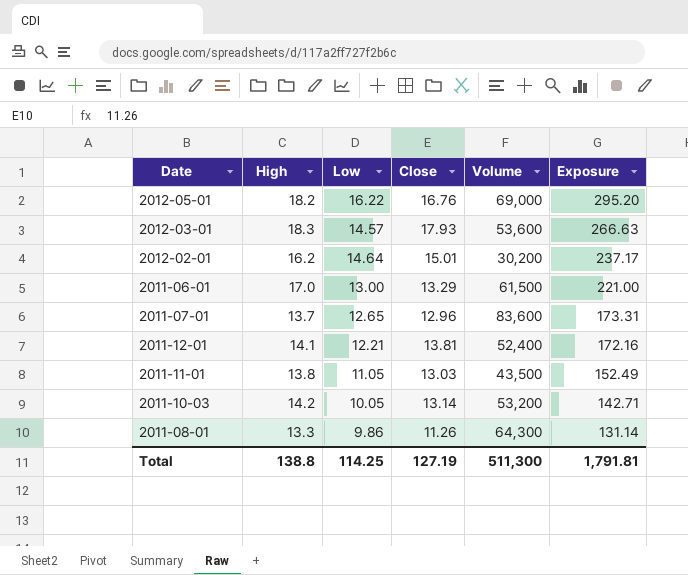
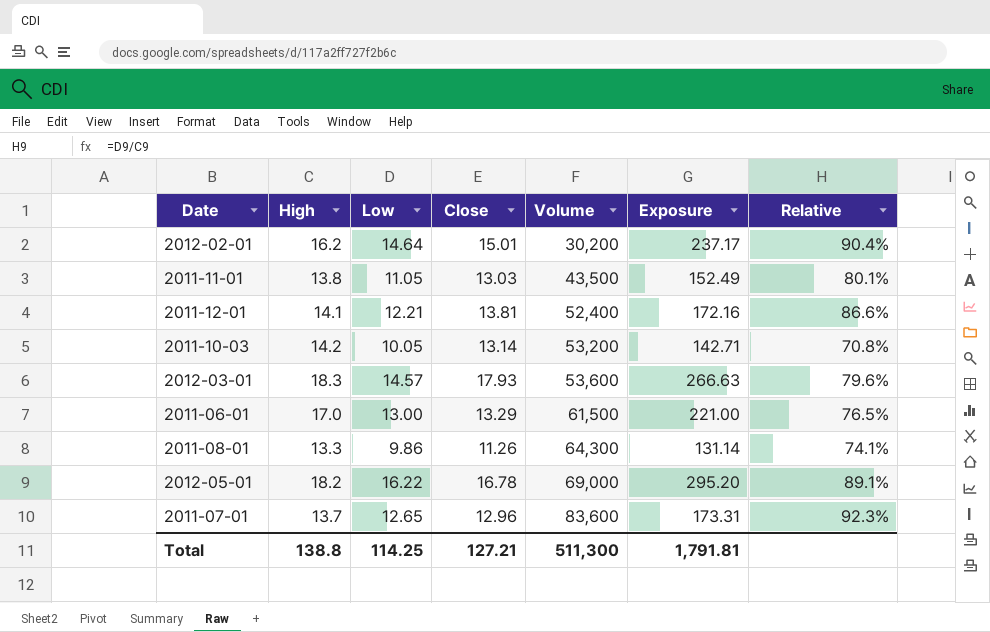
row order: Exposure descending -> Volume ascending
column Relative | formula: none -> [Low] / [High]
2012-05-01 | Close: 16.76 -> 16.78
Total | Close: 127.19 -> 127.21

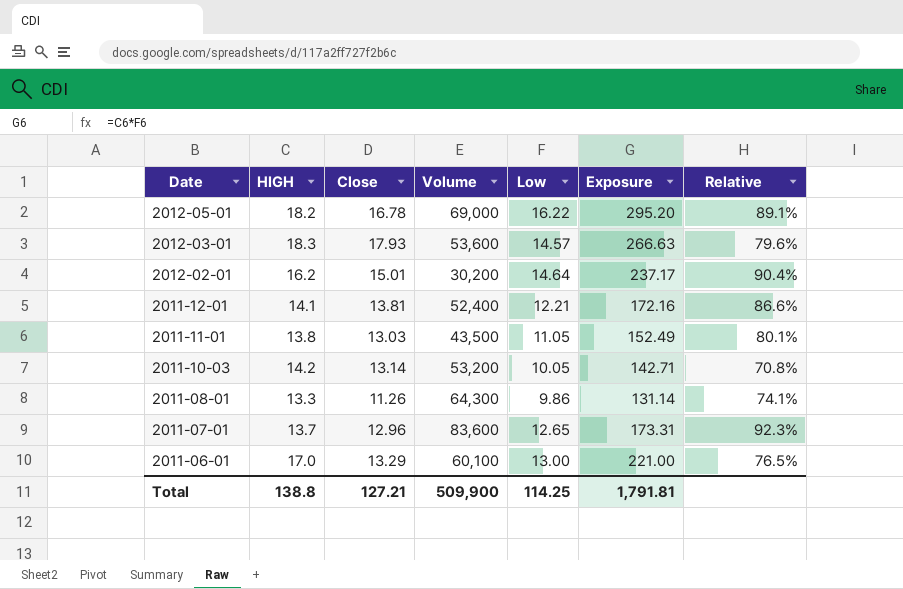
row order: Volume ascending -> Date descending
column name: High -> HIGH
column Low | position: 3 -> 5
2011-06-01 | Volume: 61,500 -> 60,100
Total | Volume: 511,300 -> 509,900

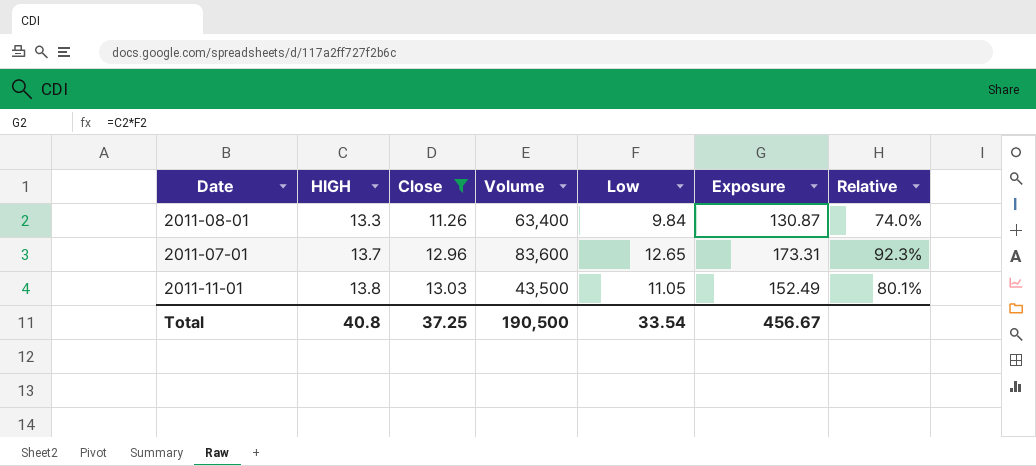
filter: none -> Close <= 13.03
row order: Date descending -> HIGH ascending
2011-08-01 | Volume: 64,300 -> 63,400
2011-08-01 | Low: 9.86 -> 9.84
2011-08-01 | Exposure: 131.14 -> 130.87
2011-08-01 | Relative: 74.1% -> 74.0%
Total | HIGH: 138.8 -> 40.8
Total | Close: 127.21 -> 37.25
Total | Volume: 509,900 -> 190,500
Total | Low: 114.25 -> 33.54
Total | Exposure: 1,791.81 -> 456.67

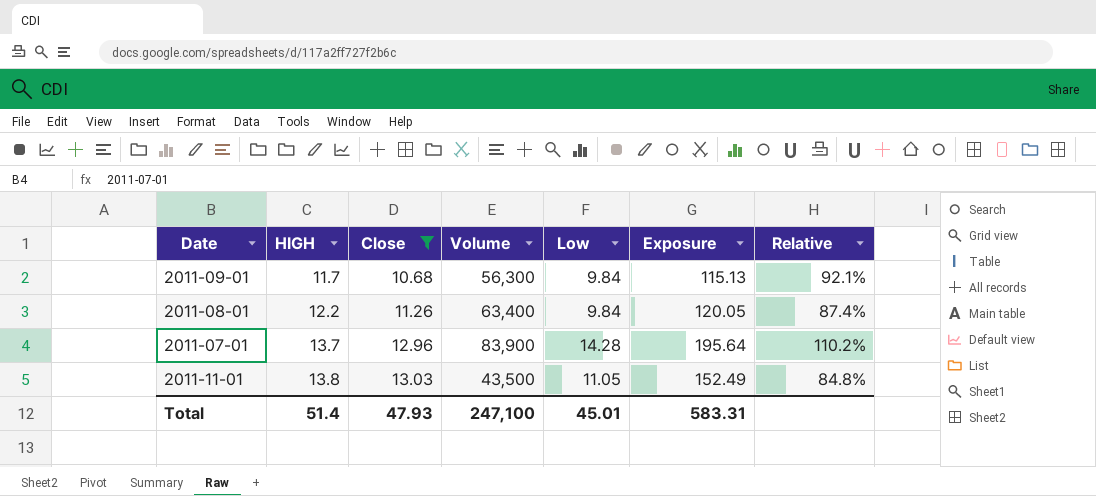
column Relative | formula: [Low] / [HIGH] -> [Low] / [Close]
row 2011-09-01: none -> 11.7 | 10.68 | 56,300 | 9.84 | 115.13 | 92.1%
2011-08-01 | HIGH: 13.3 -> 12.2
2011-08-01 | Exposure: 130.87 -> 120.05
2011-07-01 | Volume: 83,600 -> 83,900
2011-07-01 | Low: 12.65 -> 14.28
2011-07-01 | Exposure: 173.31 -> 195.64
Total | HIGH: 40.8 -> 51.4
Total | Close: 37.25 -> 47.93
Total | Volume: 190,500 -> 247,100
Total | Low: 33.54 -> 45.01
Total | Exposure: 456.67 -> 583.31

